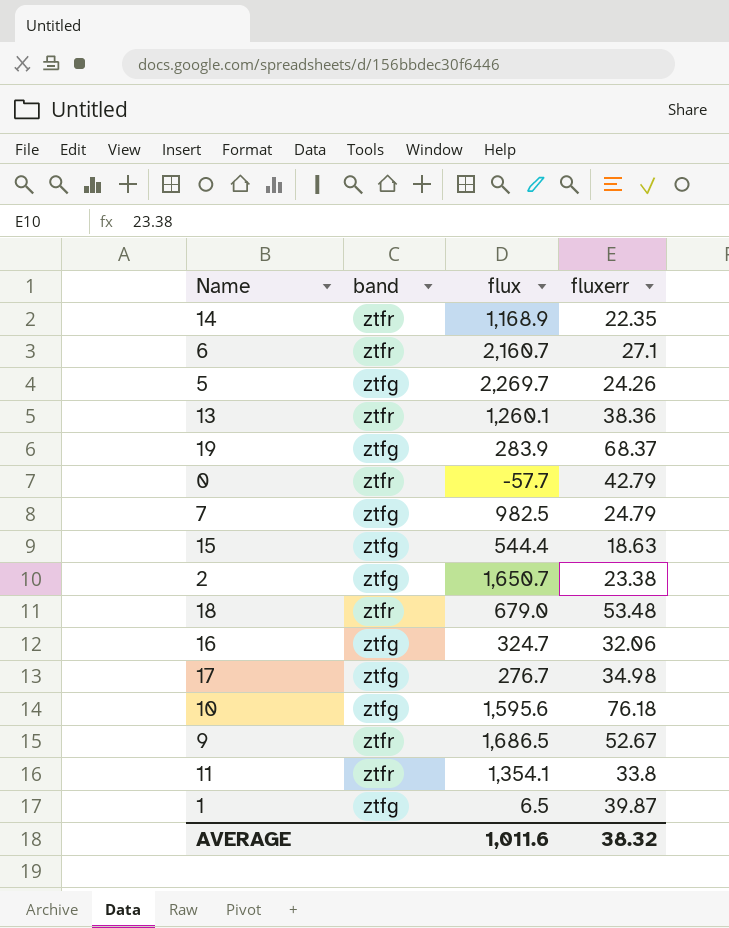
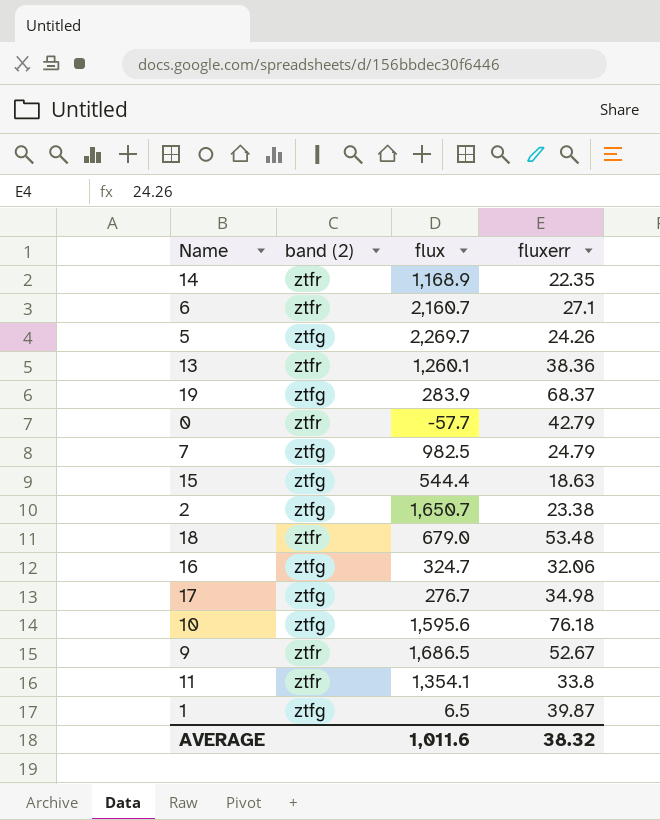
column name: band -> band (2)

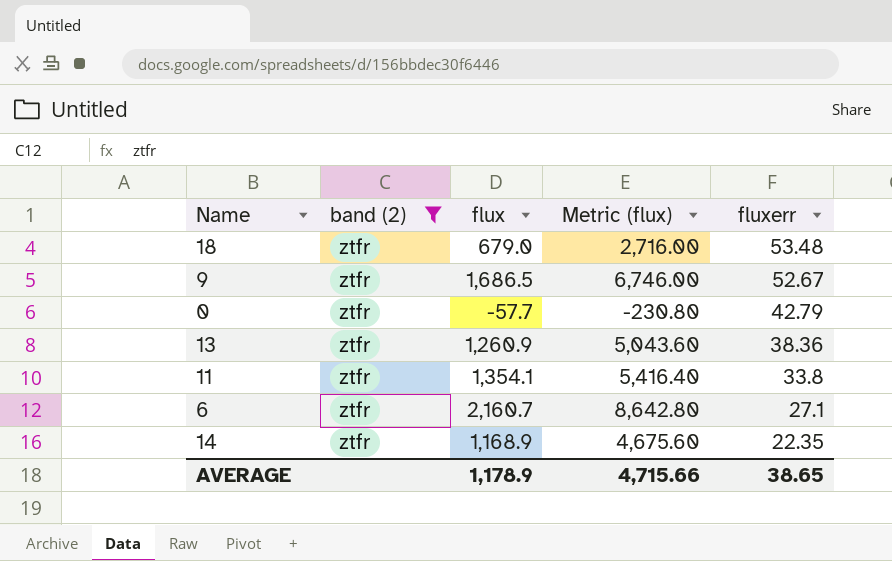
filter: none -> band (2) = ztfr
row order: none -> fluxerr descending
column Metric (flux) | formula: none -> [flux] * 4
13 | flux: 1,260.1 -> 1,260.9
AVERAGE | flux: 1,011.6 -> 1,178.9
AVERAGE | fluxerr: 38.32 -> 38.65

